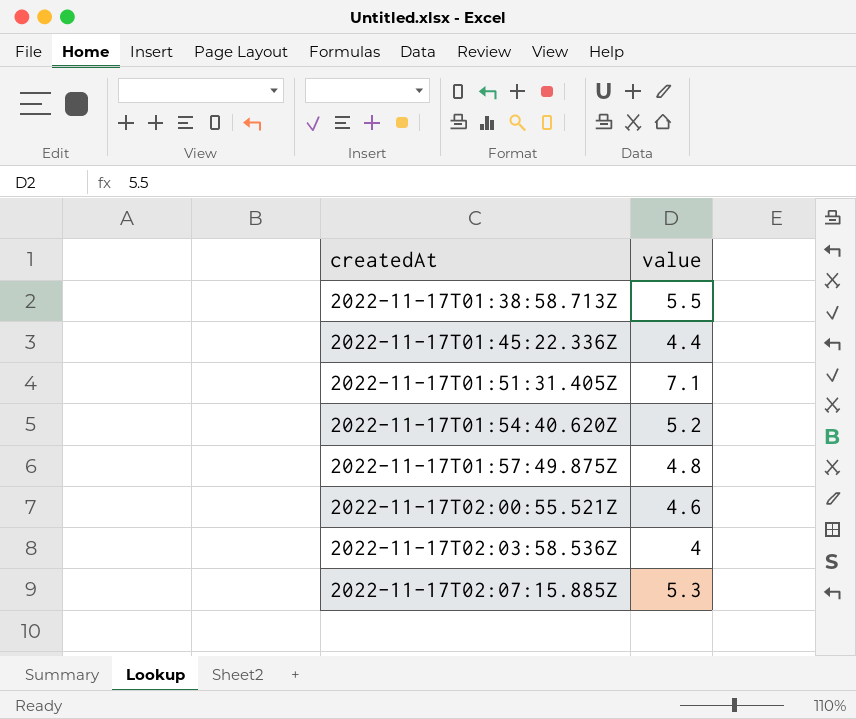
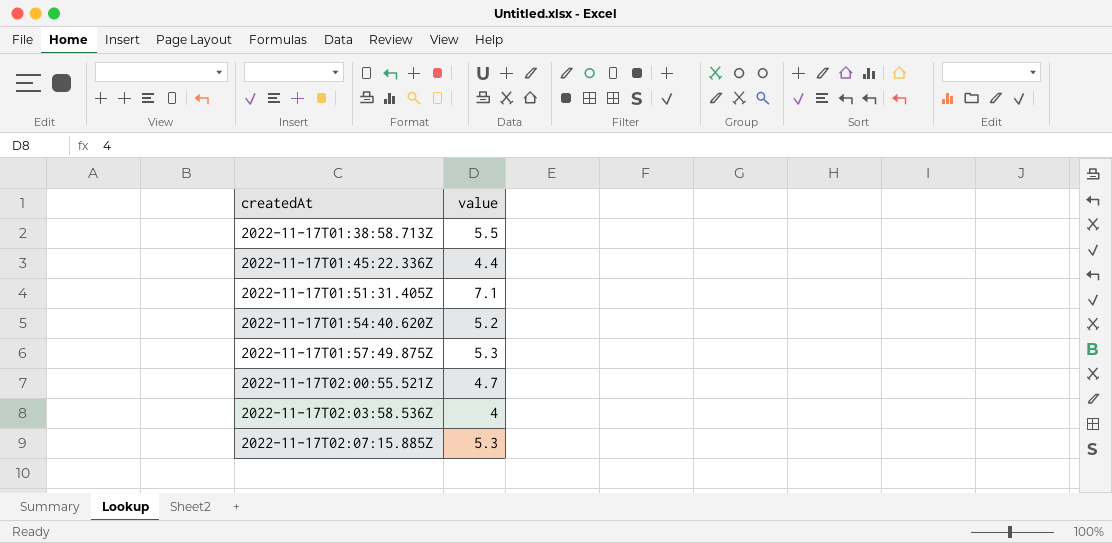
2022-11-17T01:57:49.875Z | value: 4.8 -> 5.3
2022-11-17T02:00:55.521Z | value: 4.6 -> 4.7

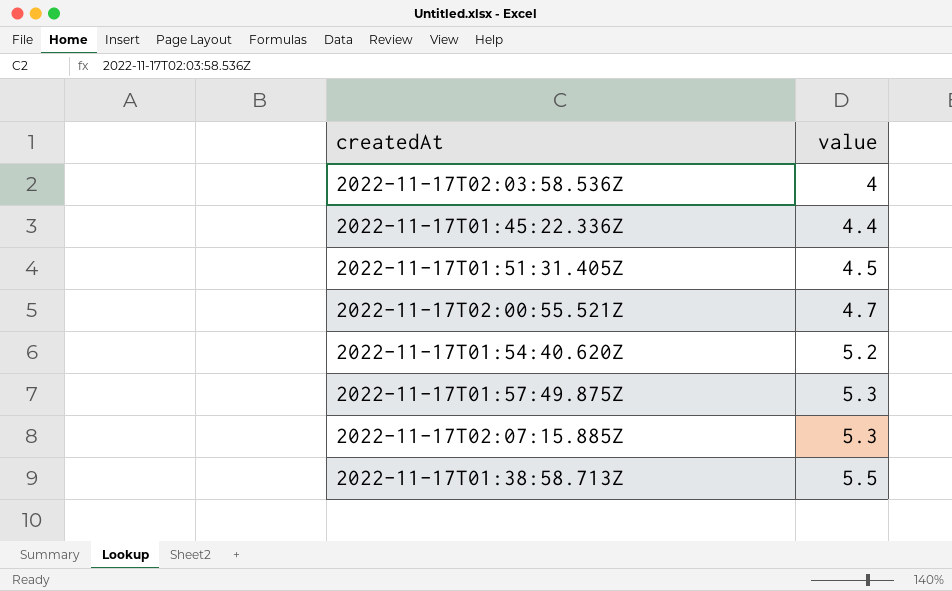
row order: createdAt ascending -> value ascending
2022-11-17T01:51:31.405Z | value: 7.1 -> 4.5

